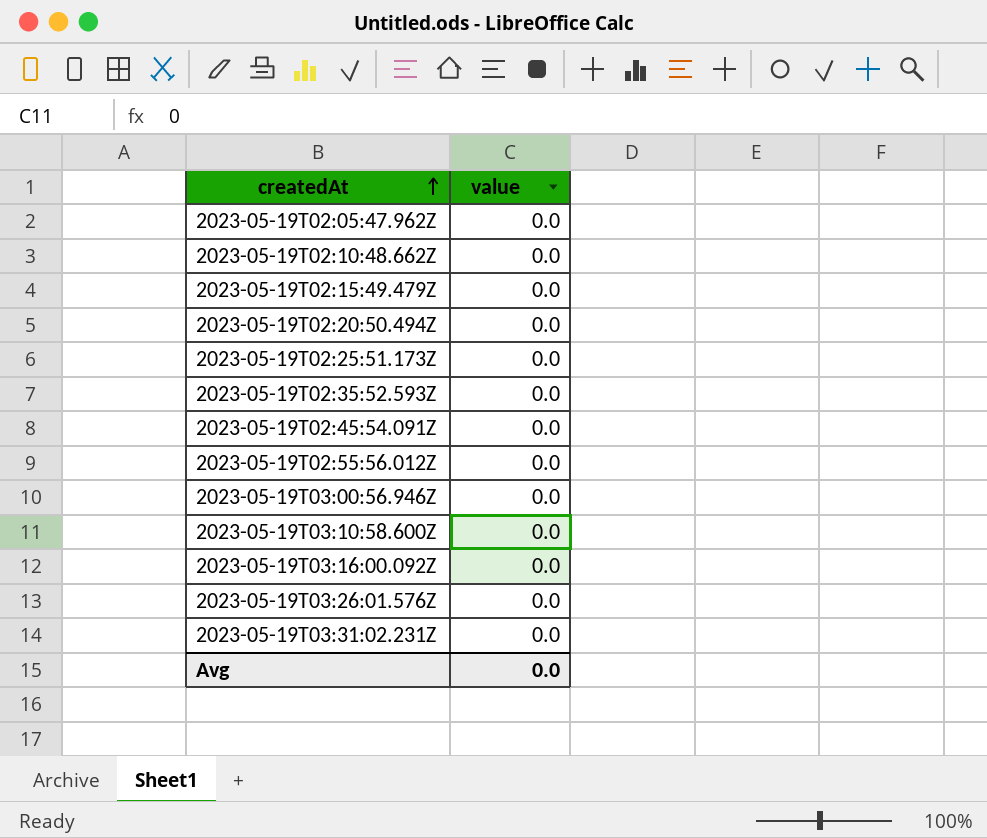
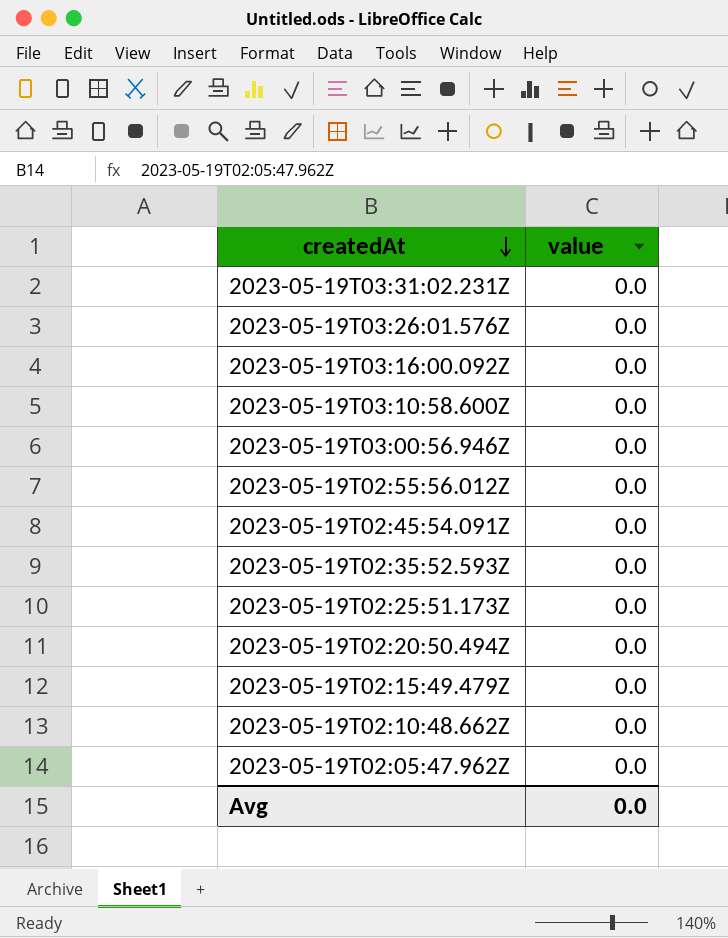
row order: createdAt ascending -> createdAt descending

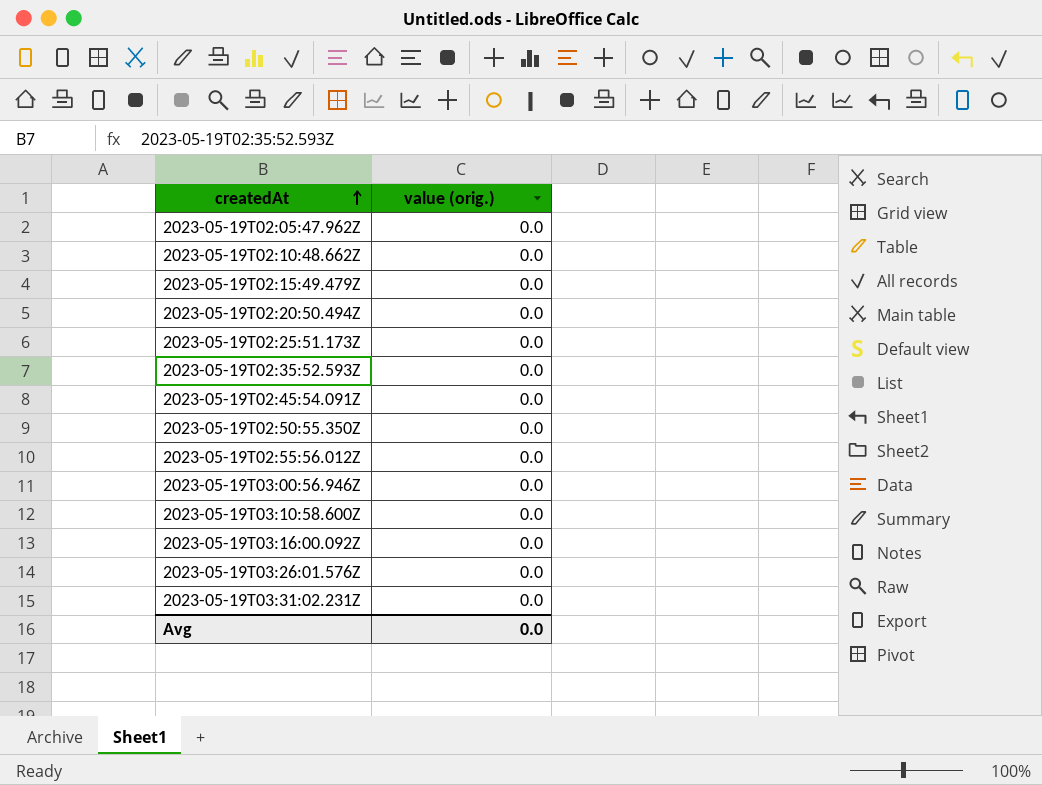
row order: createdAt descending -> createdAt ascending
column name: value -> value (orig.)
row 2023-05-19T02:50:55.350Z: none -> 0.0

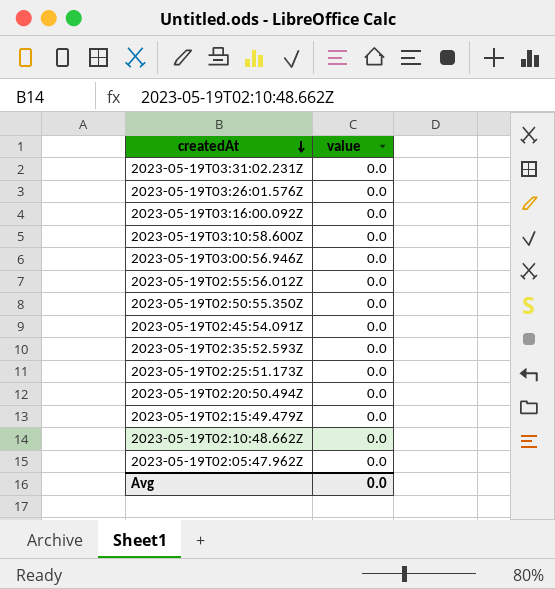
row order: createdAt ascending -> createdAt descending
column name: value (orig.) -> value

